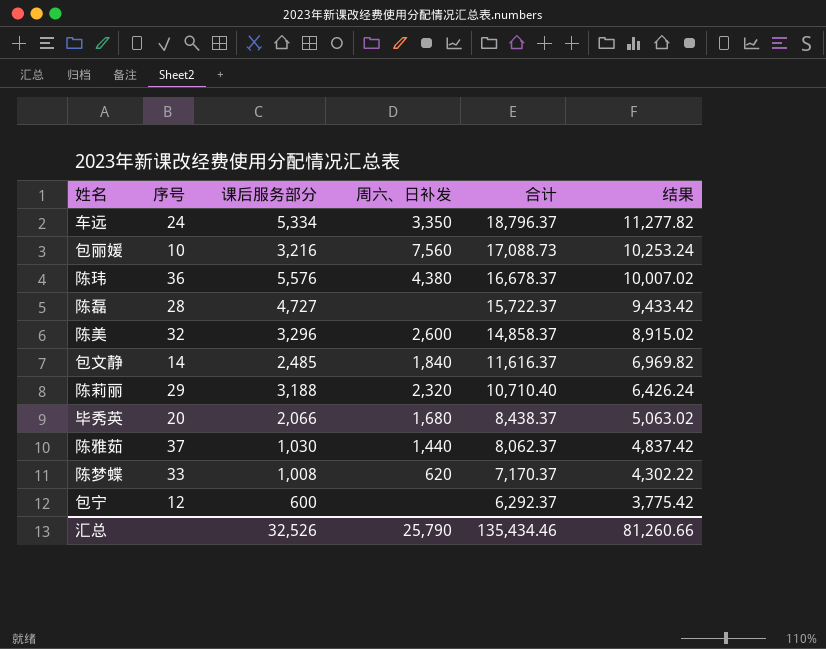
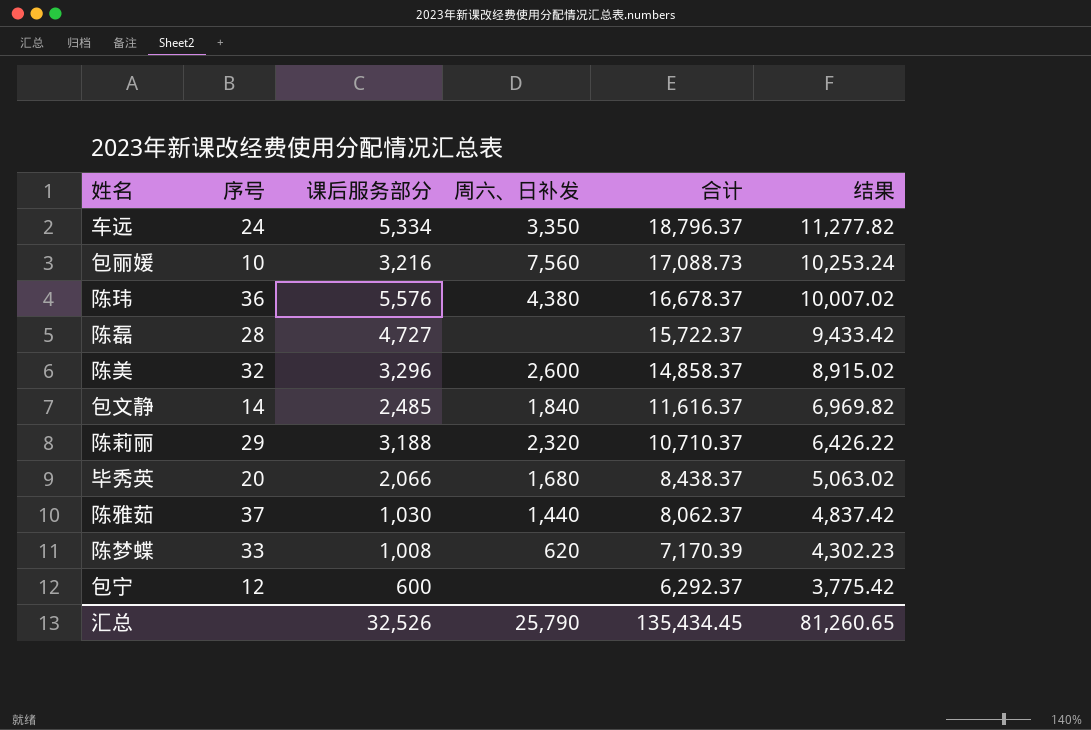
陈莉丽 | 合计: 10,710.40 -> 10,710.37
陈莉丽 | 结果: 6,426.24 -> 6,426.22
陈梦蝶 | 合计: 7,170.37 -> 7,170.39
陈梦蝶 | 结果: 4,302.22 -> 4,302.23
汇总 | 合计: 135,434.46 -> 135,434.45
汇总 | 结果: 81,260.66 -> 81,260.65

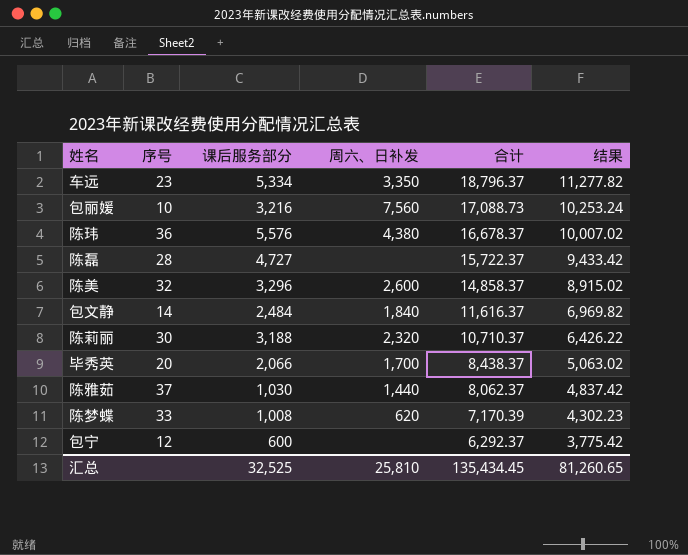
车远 | 序号: 24 -> 23
包文静 | 课后服务部分: 2,485 -> 2,484
陈莉丽 | 序号: 29 -> 30
毕秀英 | 周六、日补发: 1,680 -> 1,700
汇总 | 课后服务部分: 32,526 -> 32,525
汇总 | 周六、日补发: 25,790 -> 25,810

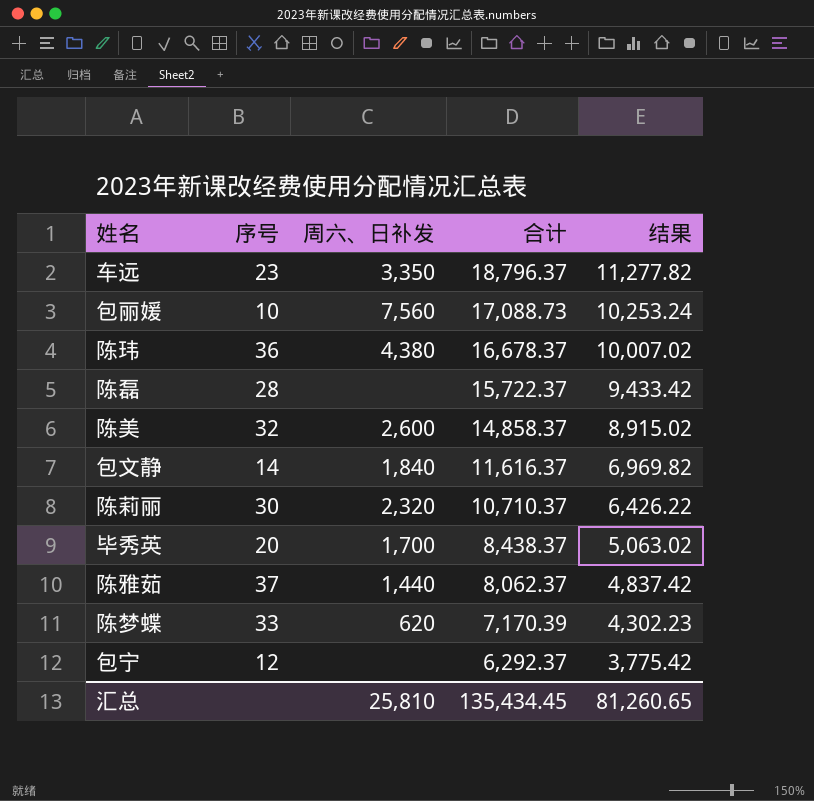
column 课后服务部分 | position: 3 -> none

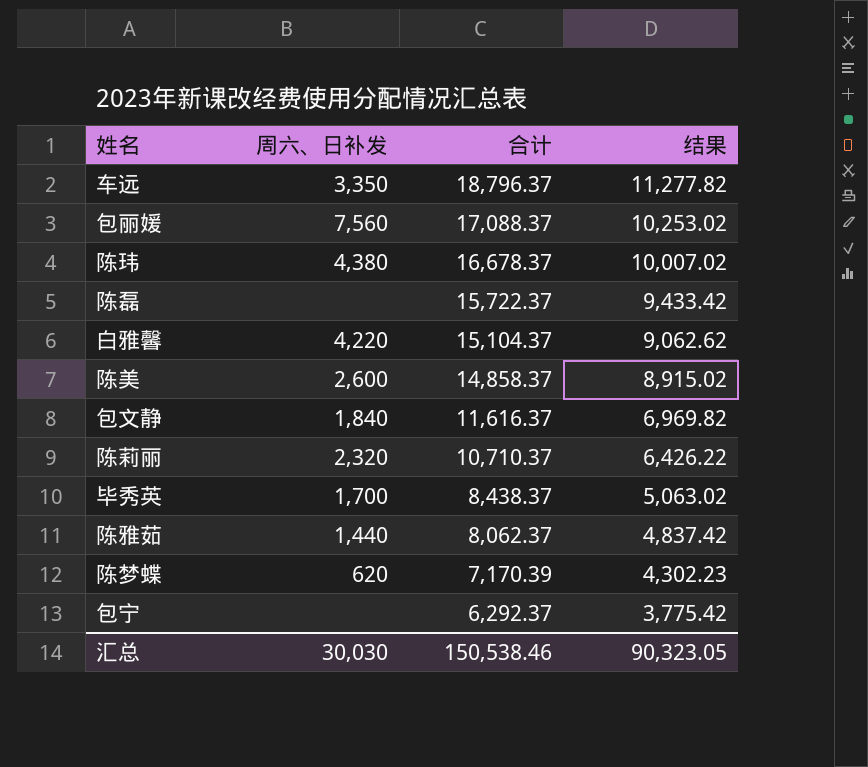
column 序号 | position: 2 -> none
包丽媛 | 合计: 17,088.73 -> 17,088.37
包丽媛 | 结果: 10,253.24 -> 10,253.02
row 白雅馨: none -> 4,220 | 15,104.37 | 9,062.62
汇总 | 周六、日补发: 25,810 -> 30,030
汇总 | 合计: 135,434.45 -> 150,538.46
汇总 | 结果: 81,260.65 -> 90,323.05

